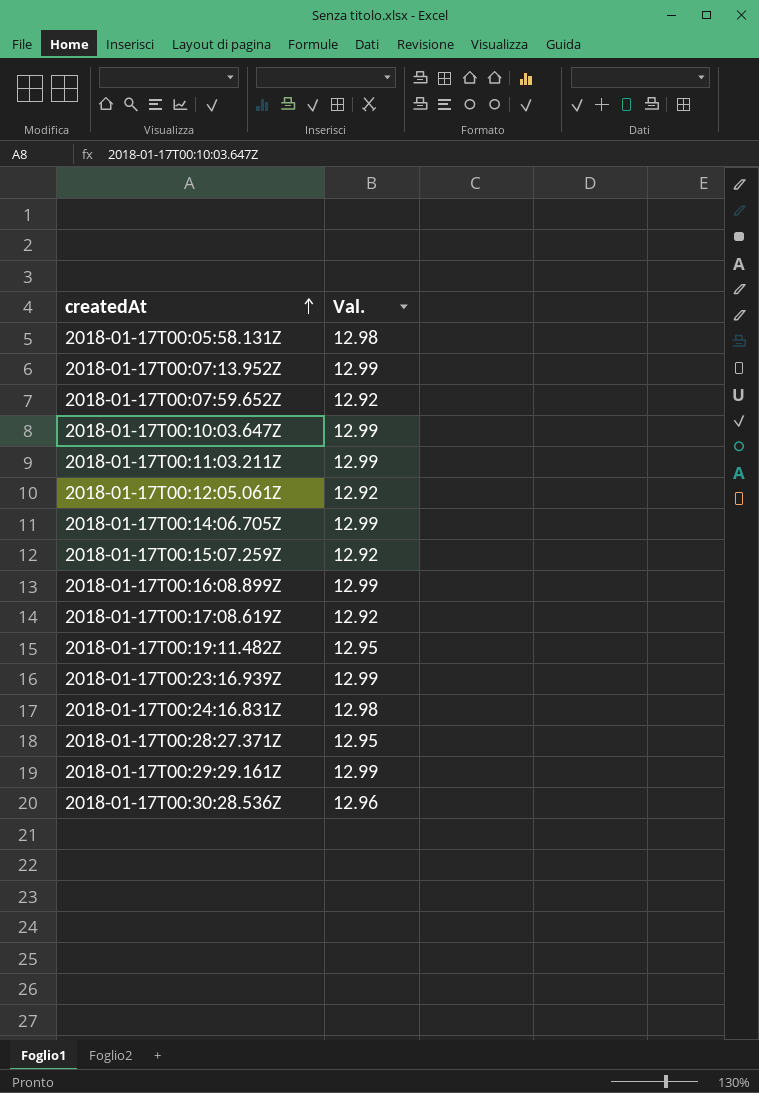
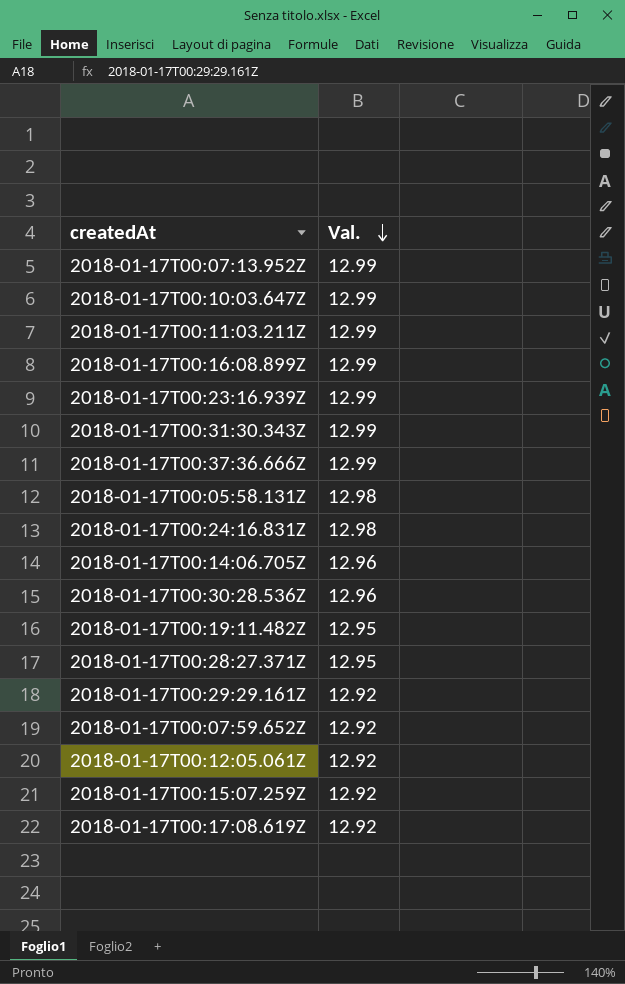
row order: createdAt ascending -> Val. descending
row 2018-01-17T00:31:30.343Z: none -> 12.99
row 2018-01-17T00:37:36.666Z: none -> 12.99
2018-01-17T00:14:06.705Z | Val.: 12.99 -> 12.96
2018-01-17T00:29:29.161Z | Val.: 12.99 -> 12.92

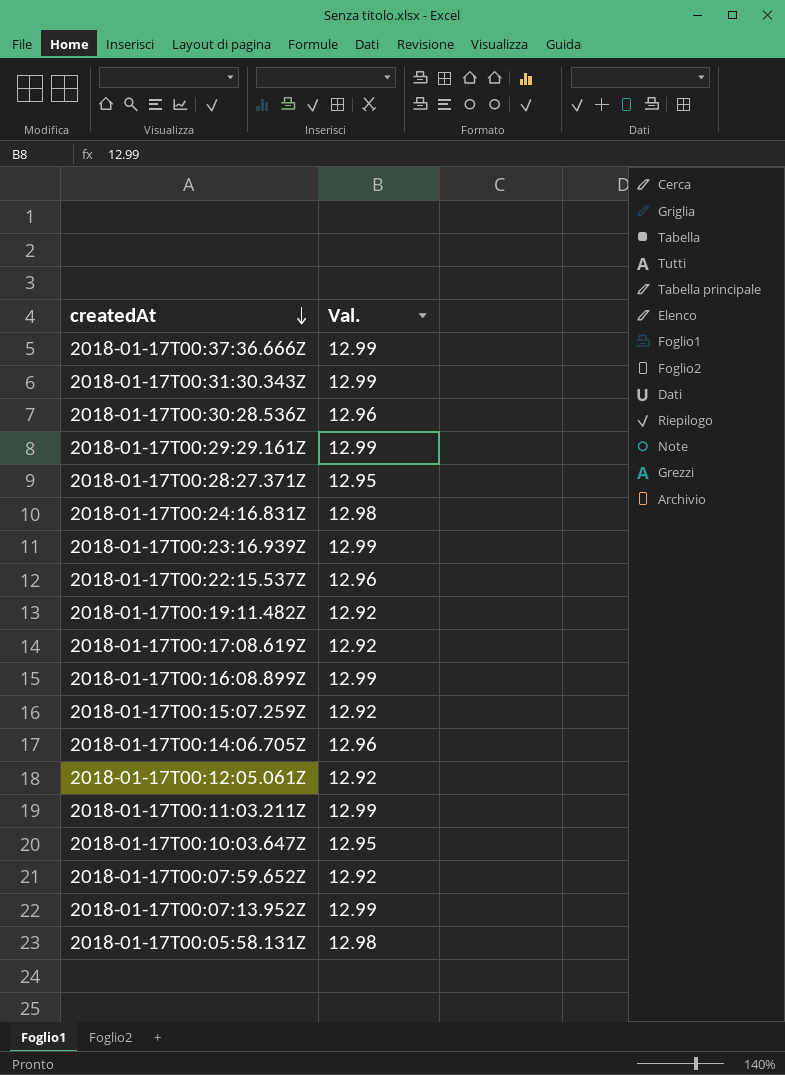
row order: Val. descending -> createdAt descending
2018-01-17T00:29:29.161Z | Val.: 12.92 -> 12.99
row 2018-01-17T00:22:15.537Z: none -> 12.96
2018-01-17T00:19:11.482Z | Val.: 12.95 -> 12.92
2018-01-17T00:10:03.647Z | Val.: 12.99 -> 12.95

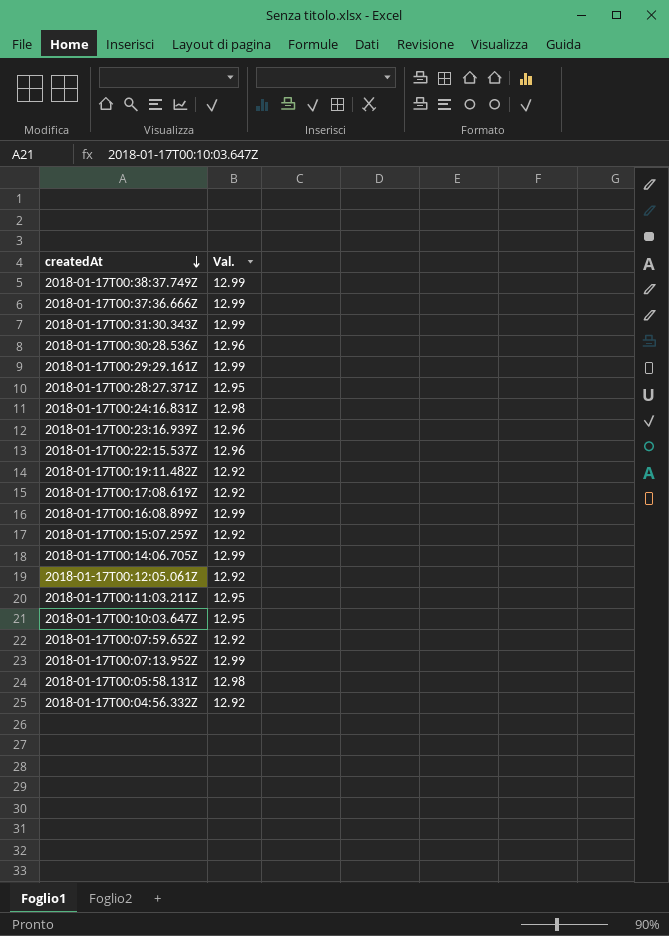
row 2018-01-17T00:38:37.749Z: none -> 12.99
2018-01-17T00:23:16.939Z | Val.: 12.99 -> 12.96
2018-01-17T00:14:06.705Z | Val.: 12.96 -> 12.99
2018-01-17T00:11:03.211Z | Val.: 12.99 -> 12.95
row 2018-01-17T00:04:56.332Z: none -> 12.92

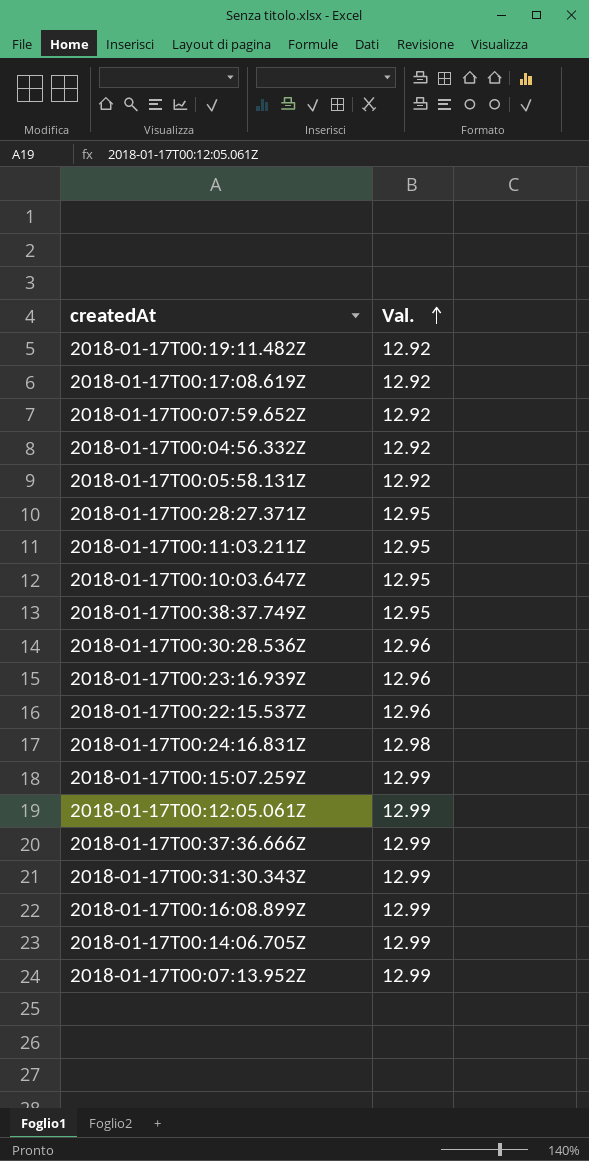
row order: createdAt descending -> Val. ascending
row 2018-01-17T00:29:29.161Z: 12.99 -> none
2018-01-17T00:05:58.131Z | Val.: 12.98 -> 12.92
2018-01-17T00:38:37.749Z | Val.: 12.99 -> 12.95
2018-01-17T00:15:07.259Z | Val.: 12.92 -> 12.99
2018-01-17T00:12:05.061Z | Val.: 12.92 -> 12.99

